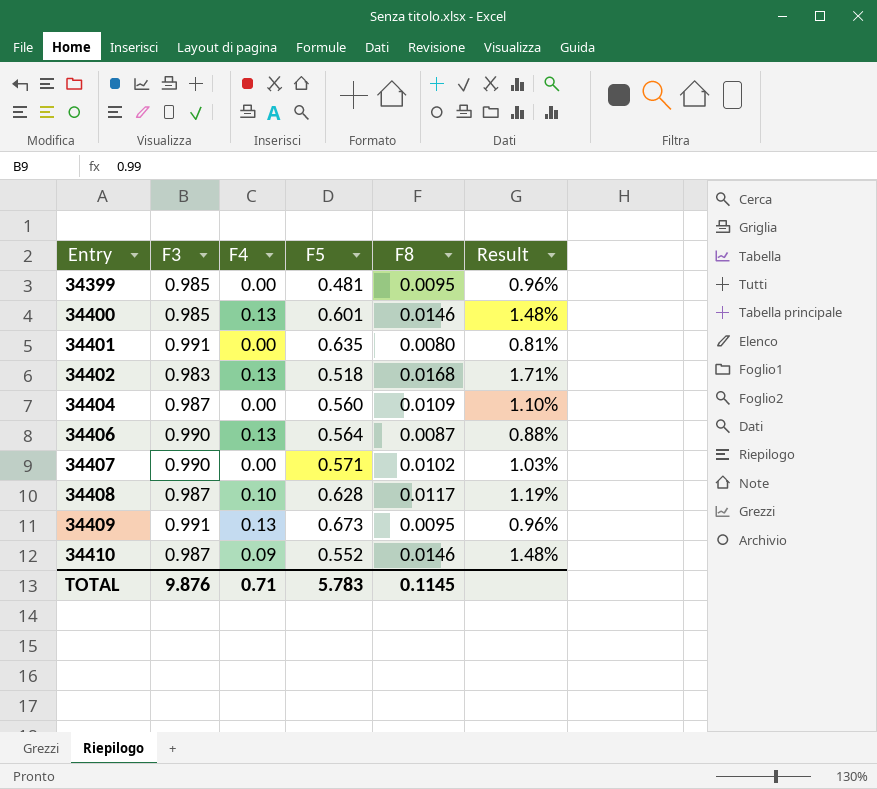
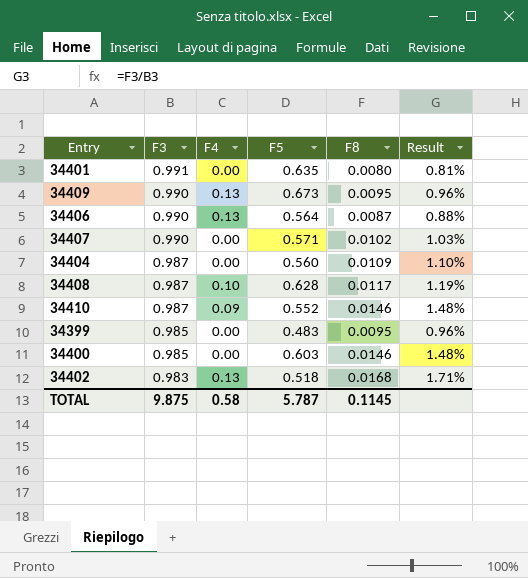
row order: Entry ascending -> F3 descending
34409 | F3: 0.991 -> 0.990
34399 | F5: 0.481 -> 0.483
34400 | F4: 0.13 -> 0.00
34400 | F5: 0.601 -> 0.603
TOTAL | F3: 9.876 -> 9.875
TOTAL | F4: 0.71 -> 0.58
TOTAL | F5: 5.783 -> 5.787

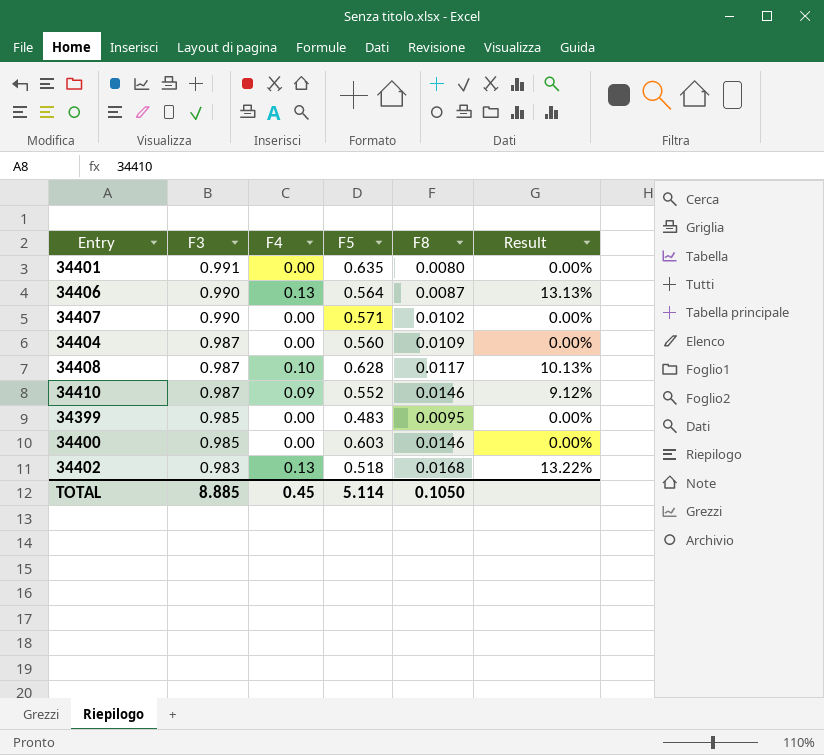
column Result | formula: [F8] / [F3] -> [F4] / [F3]
row 34409: 0.990 | 0.13 | 0.673 | 0.0095 | 0.96% -> none
TOTAL | F3: 9.875 -> 8.885
TOTAL | F4: 0.58 -> 0.45
TOTAL | F5: 5.787 -> 5.114
TOTAL | F8: 0.1145 -> 0.1050

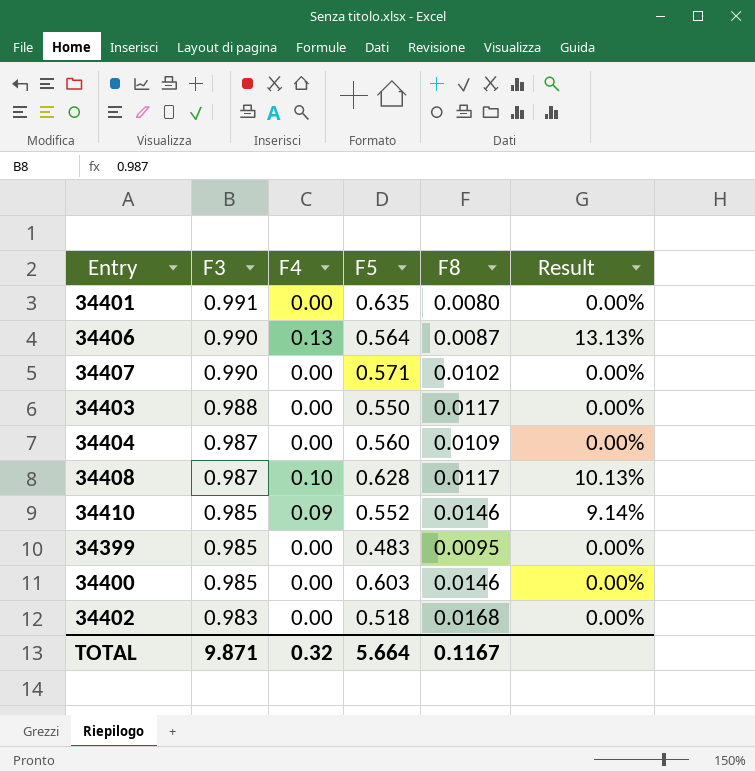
row 34403: none -> 0.988 | 0.00 | 0.550 | 0.0117 | 0.00%
34410 | F3: 0.987 -> 0.985
34410 | Result: 9.12% -> 9.14%
34402 | F4: 0.13 -> 0.00
34402 | Result: 13.22% -> 0.00%
TOTAL | F3: 8.885 -> 9.871
TOTAL | F4: 0.45 -> 0.32
TOTAL | F5: 5.114 -> 5.664
TOTAL | F8: 0.1050 -> 0.1167

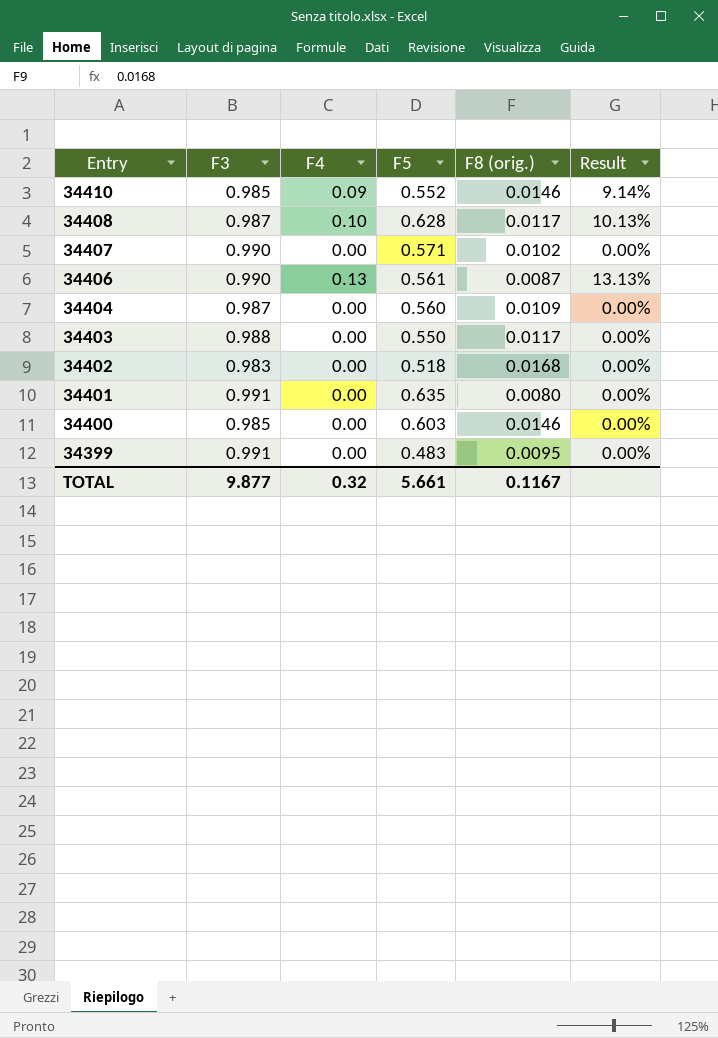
row order: F3 descending -> Entry descending
column name: F8 -> F8 (orig.)
34406 | F5: 0.564 -> 0.561
34399 | F3: 0.985 -> 0.991
TOTAL | F3: 9.871 -> 9.877
TOTAL | F5: 5.664 -> 5.661

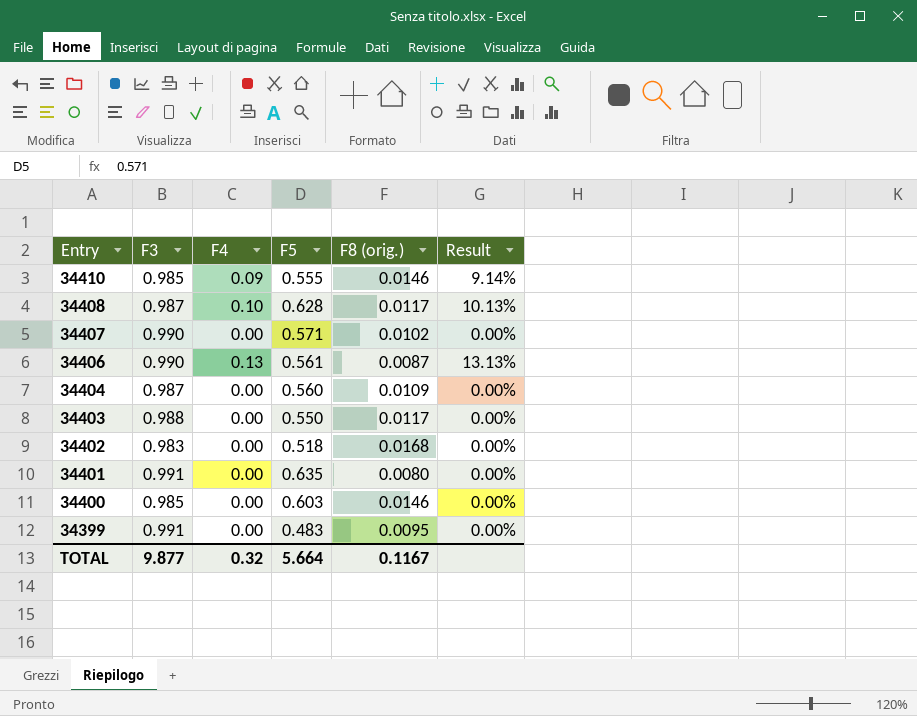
34410 | F5: 0.552 -> 0.555
TOTAL | F5: 5.661 -> 5.664

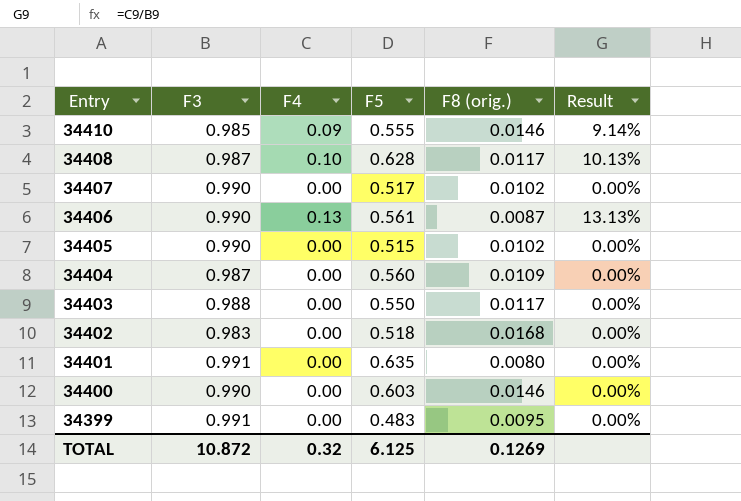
34407 | F5: 0.571 -> 0.517
row 34405: none -> 0.990 | 0.00 | 0.515 | 0.0102 | 0.00%
34400 | F3: 0.985 -> 0.990
TOTAL | F3: 9.877 -> 10.872
TOTAL | F5: 5.664 -> 6.125
TOTAL | F8 (orig.): 0.1167 -> 0.1269

